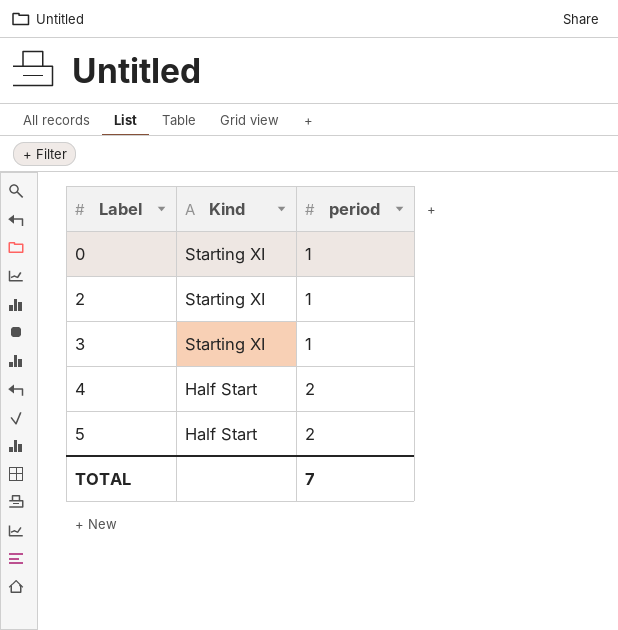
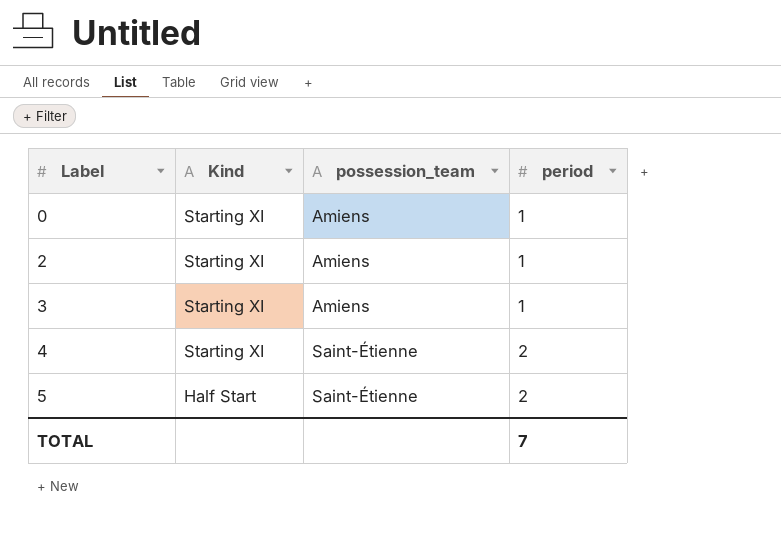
column possession_team | position: none -> 3
4 | Kind: Half Start -> Starting XI

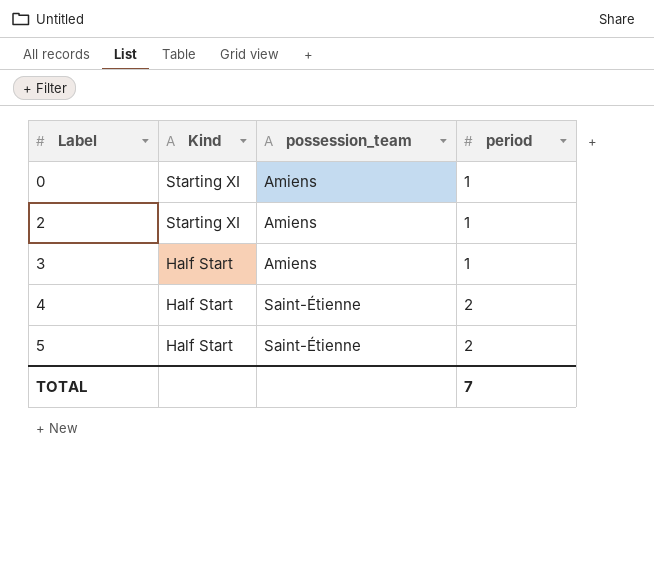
3 | Kind: Starting XI -> Half Start
4 | Kind: Starting XI -> Half Start

